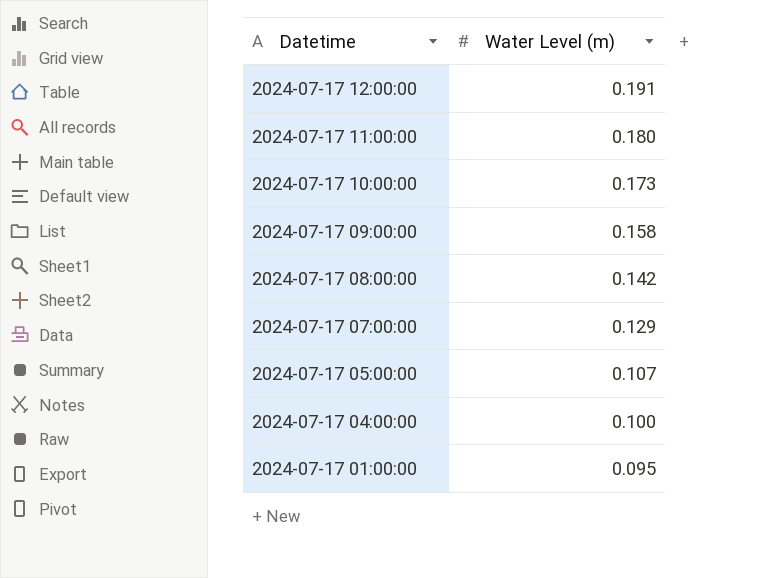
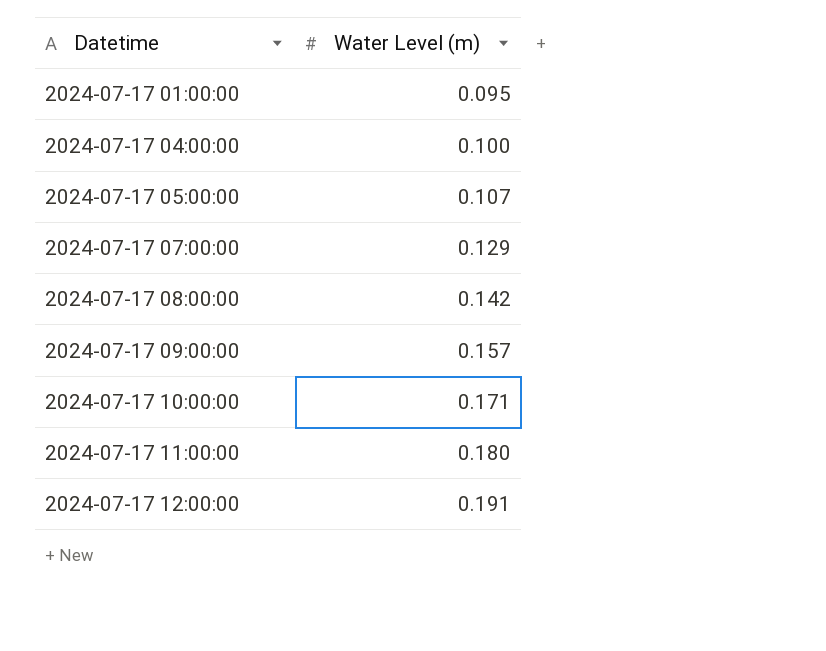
row order: Datetime descending -> Datetime ascending
2024-07-17 09:00:00 | Water Level (m): 0.158 -> 0.157
2024-07-17 10:00:00 | Water Level (m): 0.173 -> 0.171

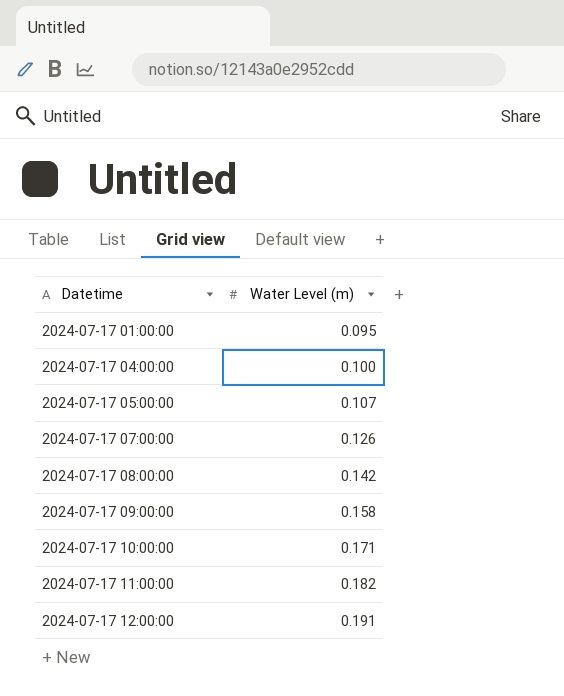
2024-07-17 07:00:00 | Water Level (m): 0.129 -> 0.126
2024-07-17 09:00:00 | Water Level (m): 0.157 -> 0.158
2024-07-17 11:00:00 | Water Level (m): 0.180 -> 0.182

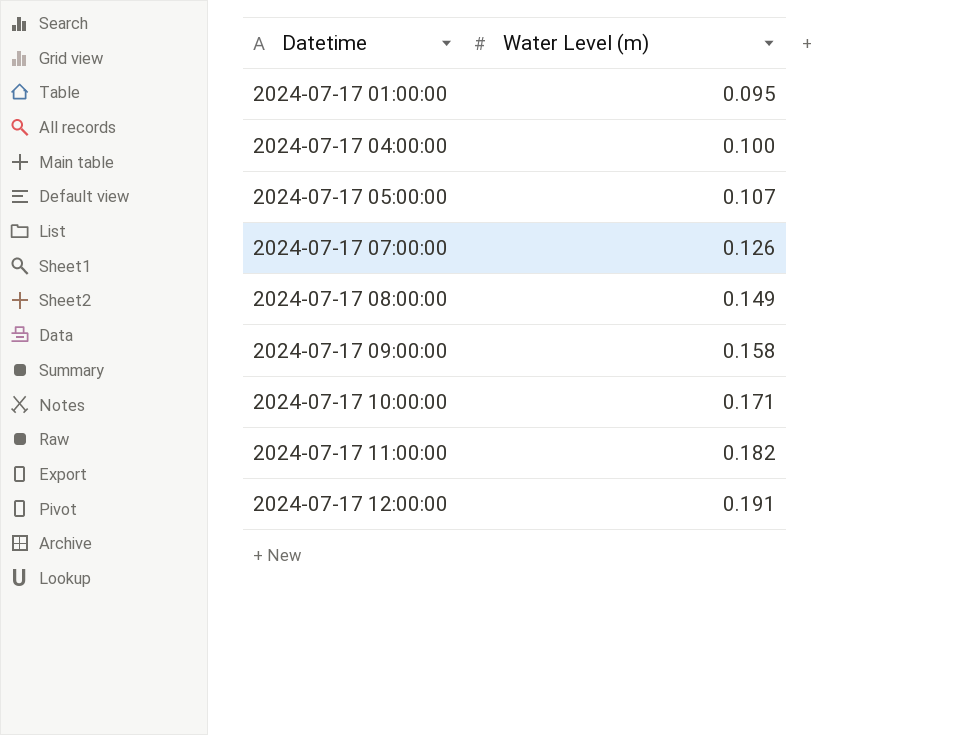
2024-07-17 08:00:00 | Water Level (m): 0.142 -> 0.149

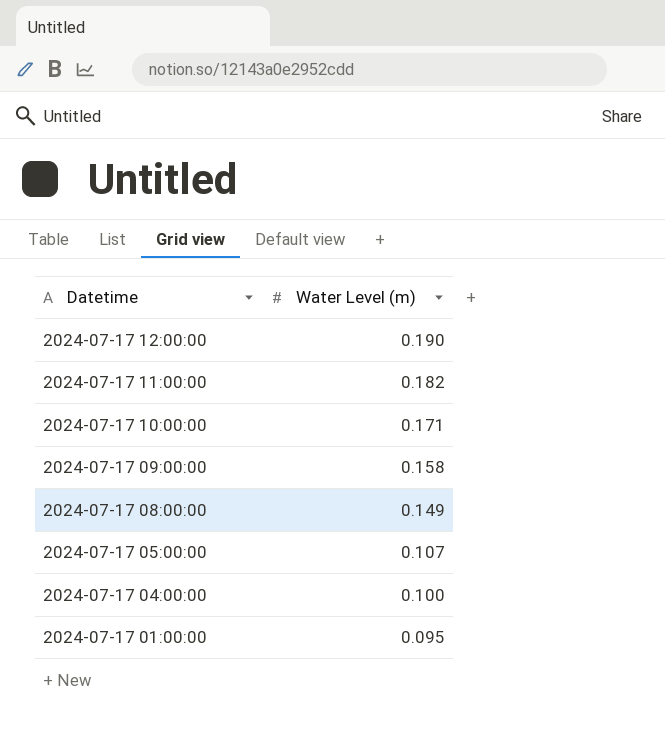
row order: Datetime ascending -> Datetime descending
row 2024-07-17 07:00:00: 0.126 -> none
2024-07-17 12:00:00 | Water Level (m): 0.191 -> 0.190

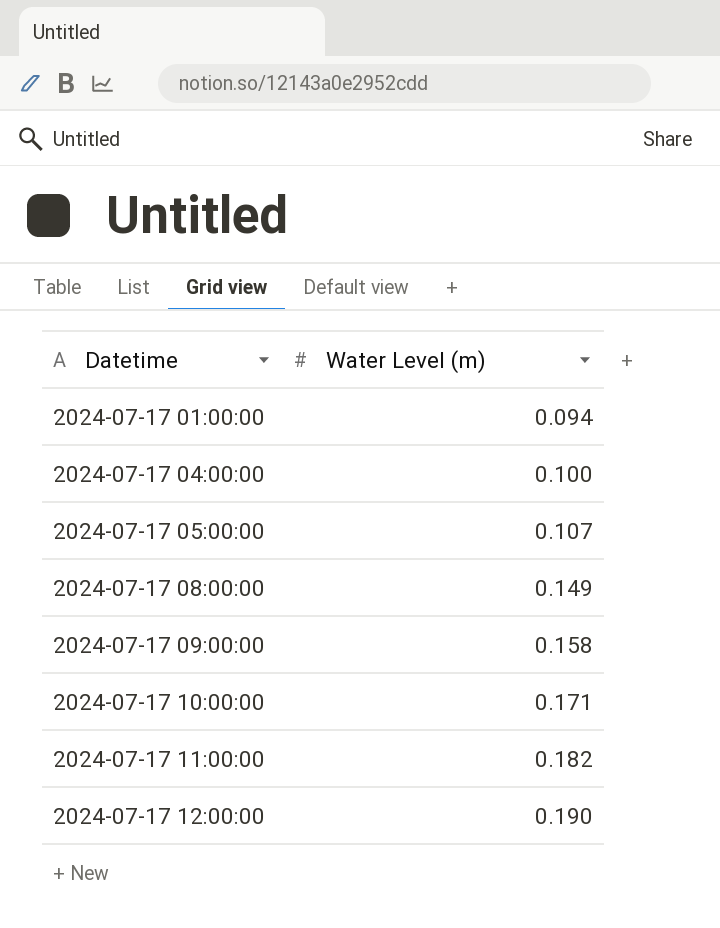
row order: Datetime descending -> Datetime ascending
2024-07-17 01:00:00 | Water Level (m): 0.095 -> 0.094

